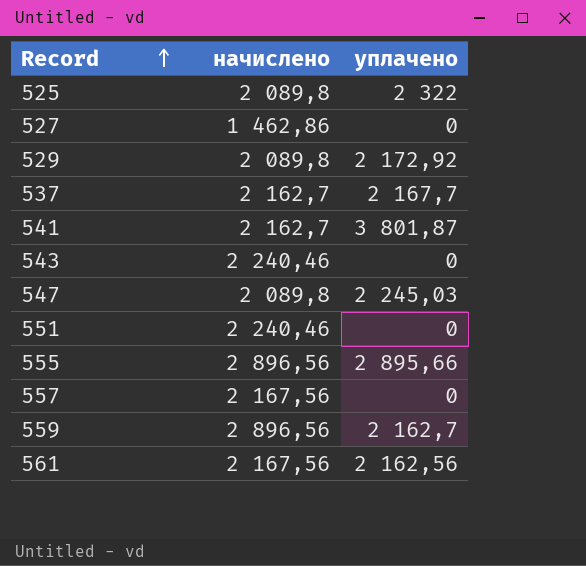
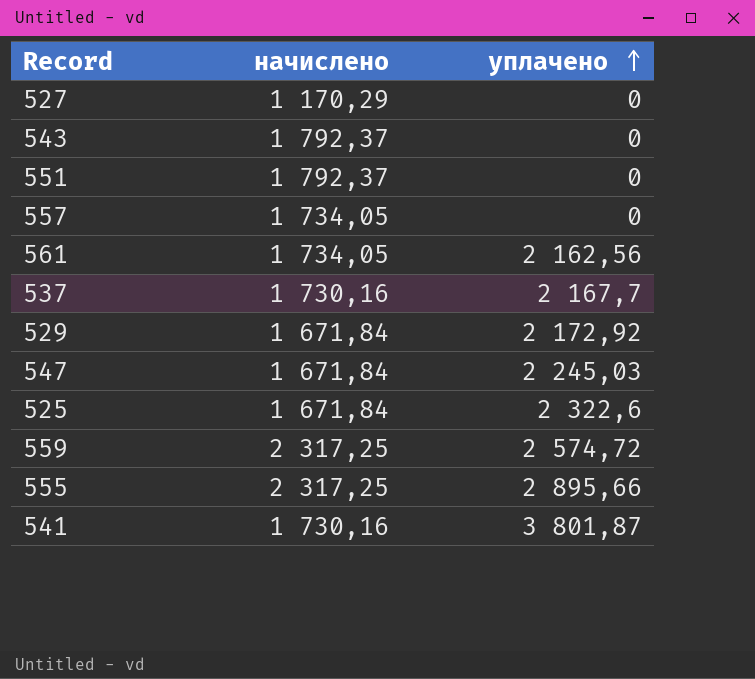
row order: Record ascending -> уплачено ascending
527 | начислено: 1 462,86 -> 1 170,29
543 | начислено: 2 240,46 -> 1 792,37
551 | начислено: 2 240,46 -> 1 792,37
557 | начислено: 2 167,56 -> 1 734,05
561 | начислено: 2 167,56 -> 1 734,05
537 | начислено: 2 162,7 -> 1 730,16
529 | начислено: 2 089,8 -> 1 671,84
547 | начислено: 2 089,8 -> 1 671,84
525 | начислено: 2 089,8 -> 1 671,84
525 | уплачено: 2 322 -> 2 322,6
559 | начислено: 2 896,56 -> 2 317,25
559 | уплачено: 2 162,7 -> 2 574,72
555 | начислено: 2 896,56 -> 2 317,25
541 | начислено: 2 162,7 -> 1 730,16

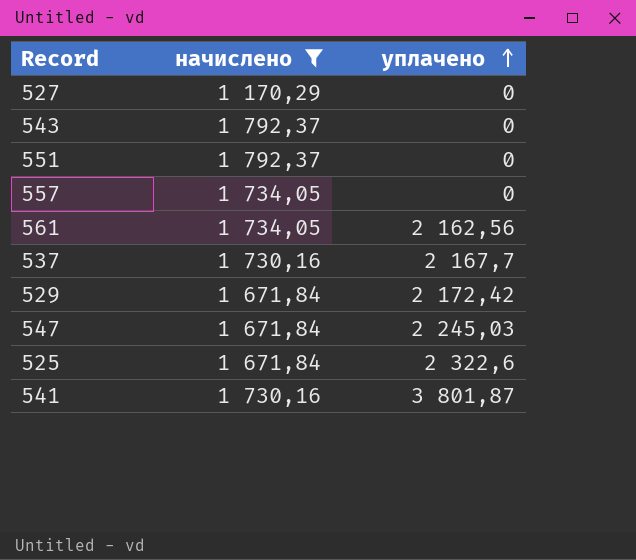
filter: none -> начислено != 2 317,25
529 | уплачено: 2 172,92 -> 2 172,42

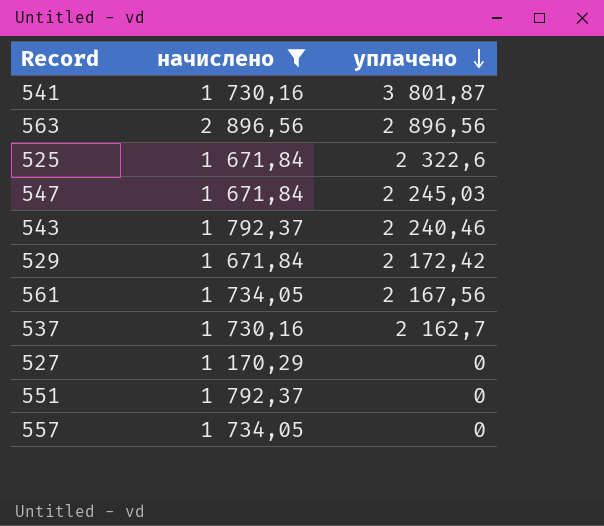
row order: уплачено ascending -> уплачено descending
row 563: none -> 2 896,56 | 2 896,56
543 | уплачено: 0 -> 2 240,46
561 | уплачено: 2 162,56 -> 2 167,56
537 | уплачено: 2 167,7 -> 2 162,7

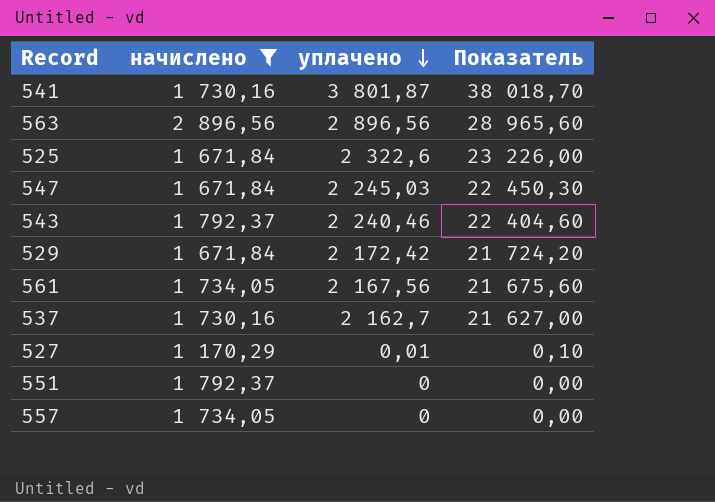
column Показатель | formula: none -> [уплачено] * 10
527 | уплачено: 0 -> 0,01

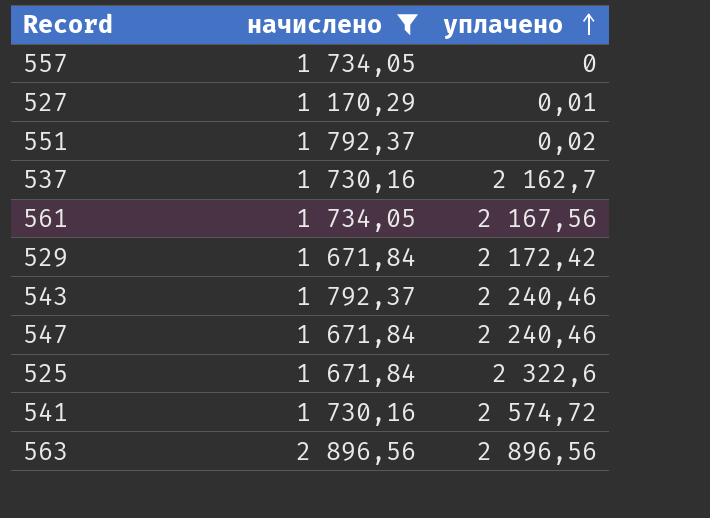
row order: уплачено descending -> уплачено ascending
column Показатель | formula: [уплачено] * 10 -> none
551 | уплачено: 0 -> 0,02
547 | уплачено: 2 245,03 -> 2 240,46
541 | уплачено: 3 801,87 -> 2 574,72

